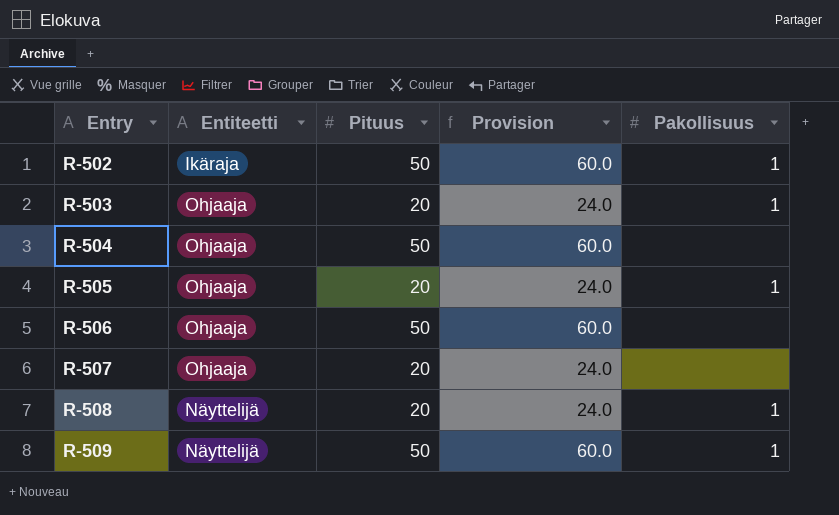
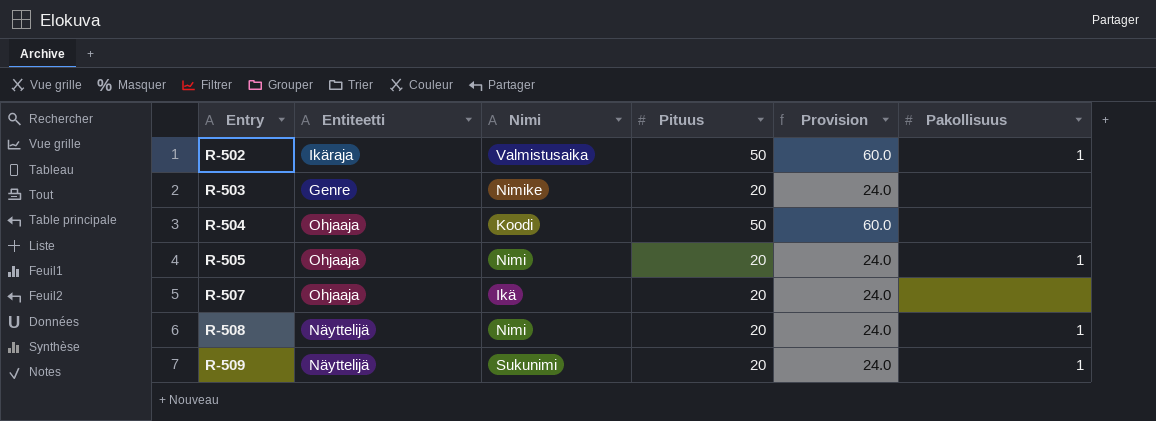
column Nimi | position: none -> 3
row R-506: Ohjaaja | 50 | 60.0 | none -> none
R-503 | Entiteetti: Ohjaaja -> Genre
R-503 | Pakollisuus: 1 -> none
R-509 | Pituus: 50 -> 20
R-509 | Provision: 60.0 -> 24.0

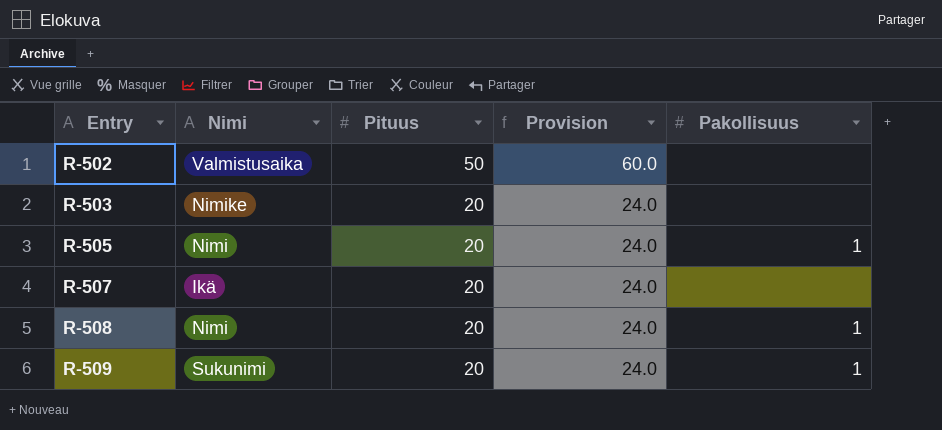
column Entiteetti | position: 2 -> none
row R-504: Ohjaaja | Koodi | 50 | 60.0 | none -> none
R-502 | Pakollisuus: 1 -> none

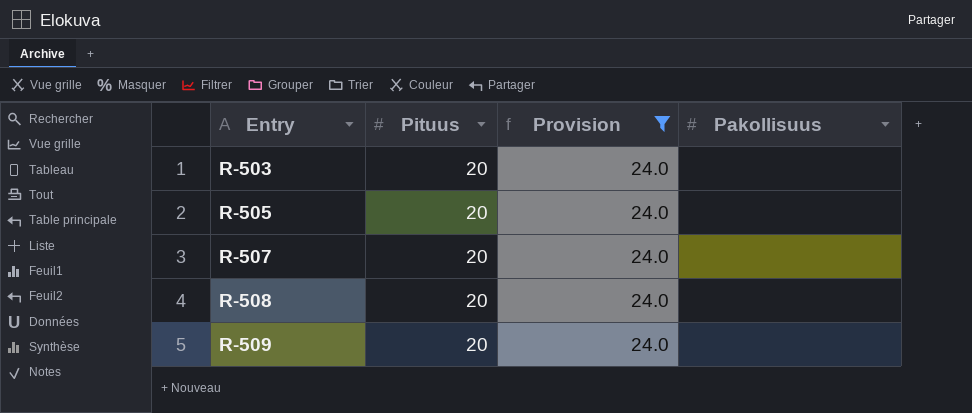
filter: none -> Provision = 24.0
column Nimi | position: 2 -> none
R-505 | Pakollisuus: 1 -> none
R-508 | Pakollisuus: 1 -> none
R-509 | Pakollisuus: 1 -> none

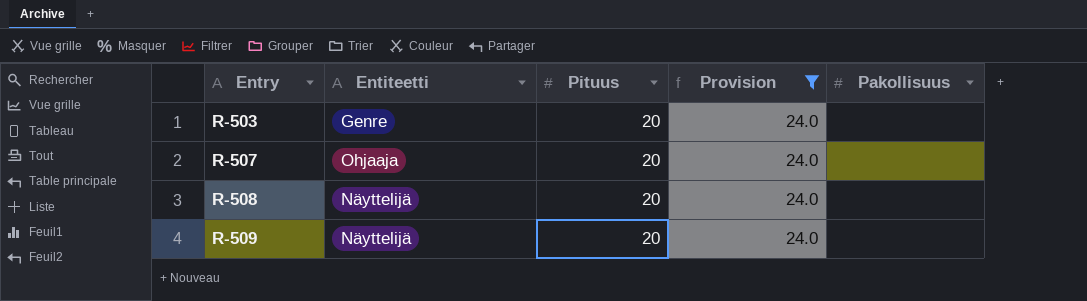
column Entiteetti | position: none -> 2
row R-505: 20 | 24.0 | none -> none

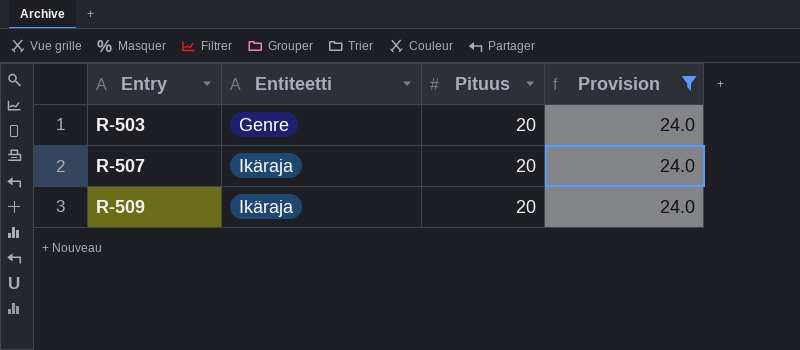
column Pakollisuus | position: 5 -> none
row R-508: Näyttelijä | 20 | 24.0 | none -> none
R-507 | Entiteetti: Ohjaaja -> Ikäraja
R-509 | Entiteetti: Näyttelijä -> Ikäraja

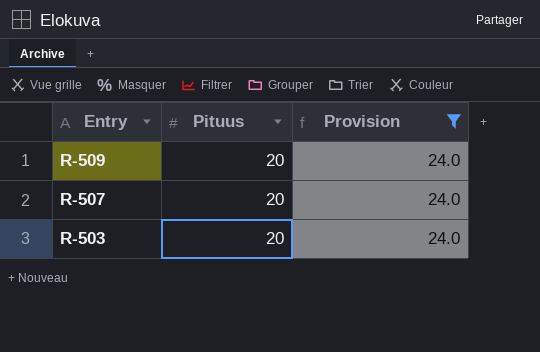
row order: Entry ascending -> Entry descending
column Entiteetti | position: 2 -> none

